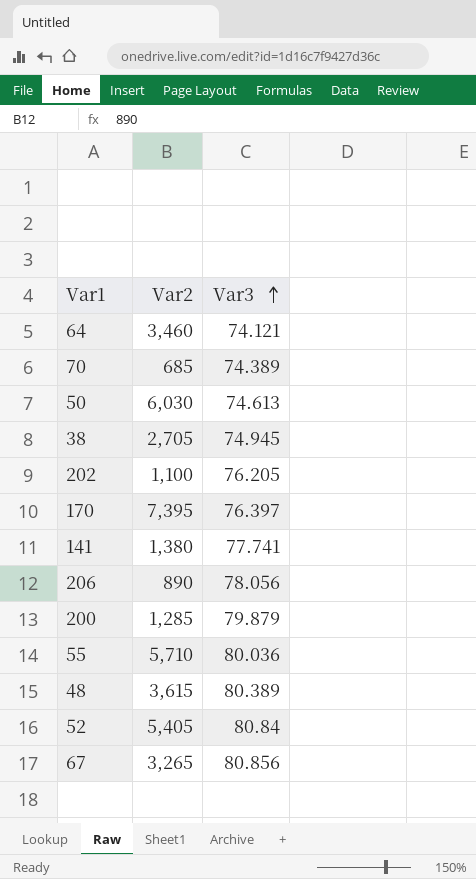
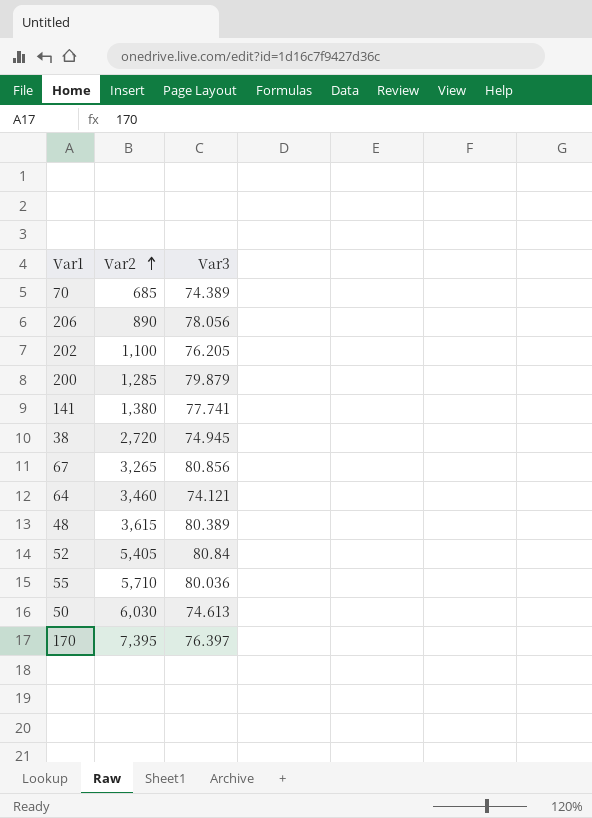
row order: Var3 ascending -> Var2 ascending
38 | Var2: 2,705 -> 2,720

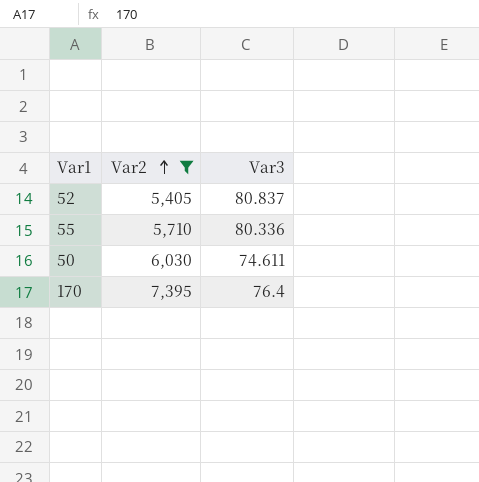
filter: none -> Var2 >= 5,405
52 | Var3: 80.84 -> 80.837
55 | Var3: 80.036 -> 80.336
50 | Var3: 74.613 -> 74.611
170 | Var3: 76.397 -> 76.4

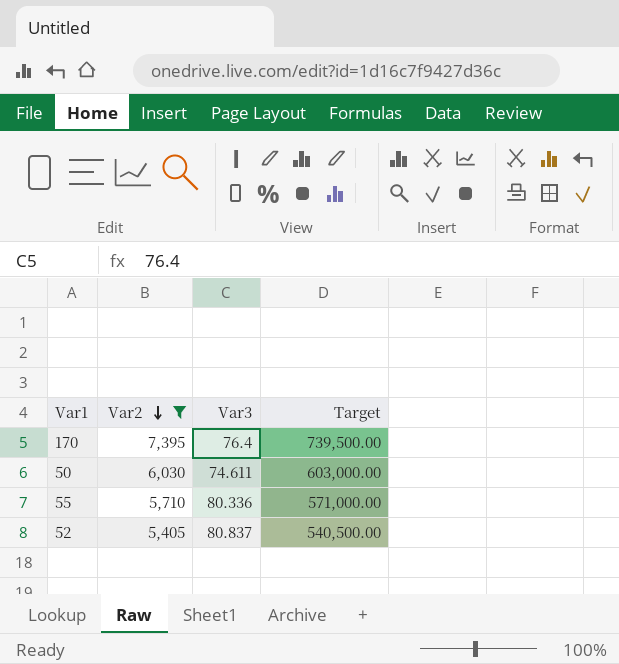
row order: Var2 ascending -> Var2 descending
column Target | formula: none -> [Var2] * 100

